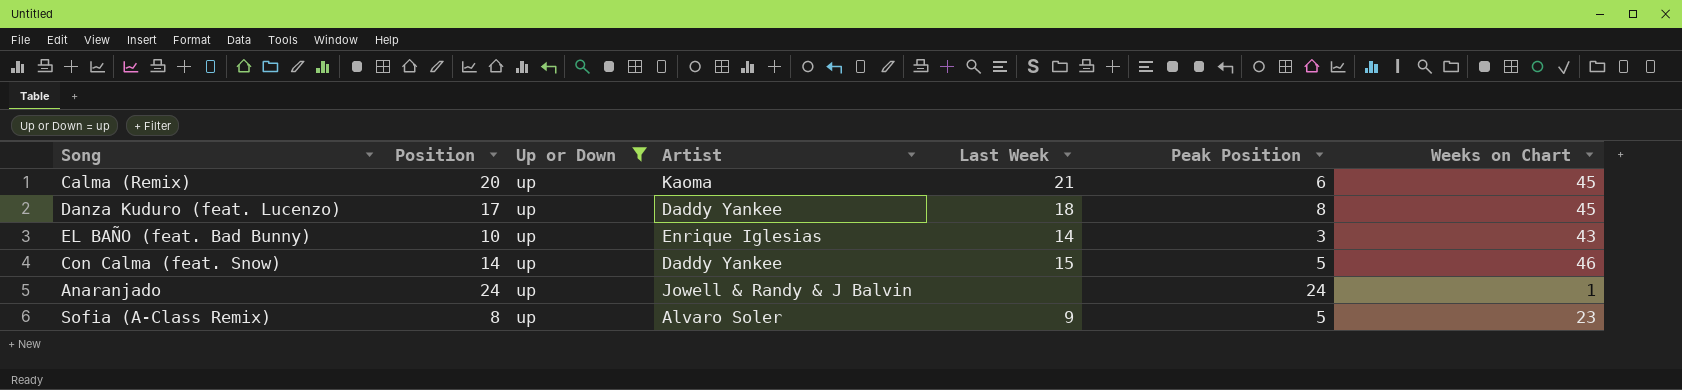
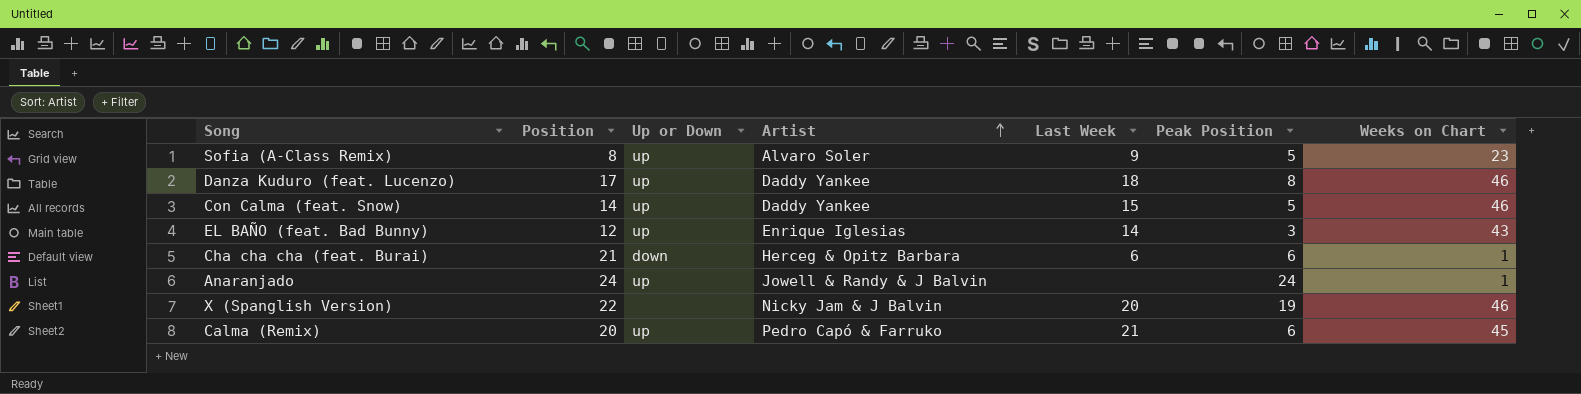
filter: Up or Down = up -> none
row order: none -> Artist ascending
Danza Kuduro (feat. Lucenzo) | Weeks on Chart: 45 -> 46
EL BAÑO (feat. Bad Bunny) | Position: 10 -> 12
Calma (Remix) | Artist: Kaoma -> Pedro Capó & Farruko

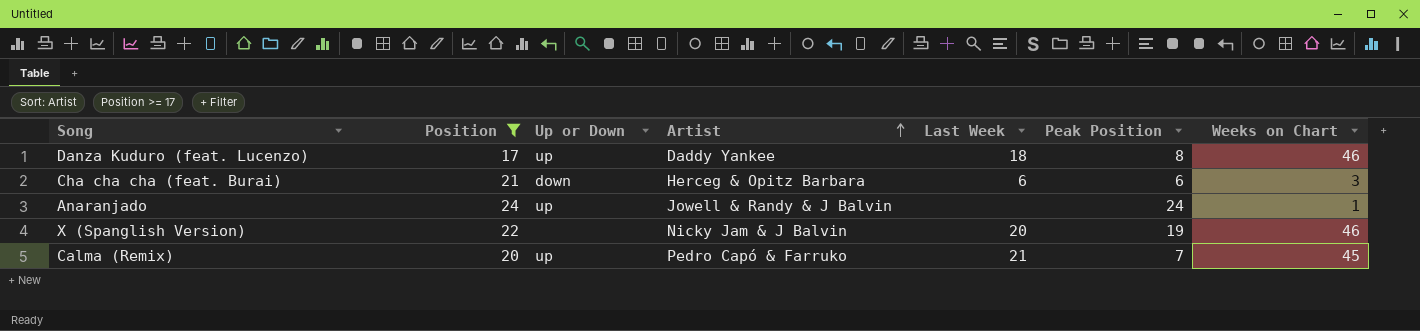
filter: none -> Position >= 17
Cha cha cha (feat. Burai) | Weeks on Chart: 1 -> 3
Calma (Remix) | Peak Position: 6 -> 7

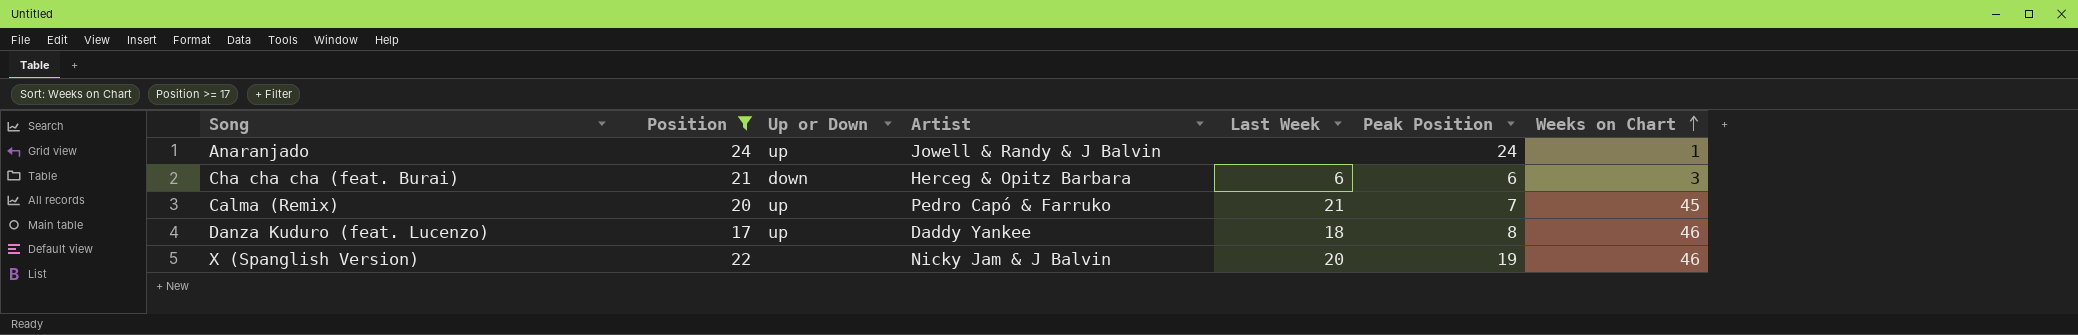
row order: Artist ascending -> Weeks on Chart ascending

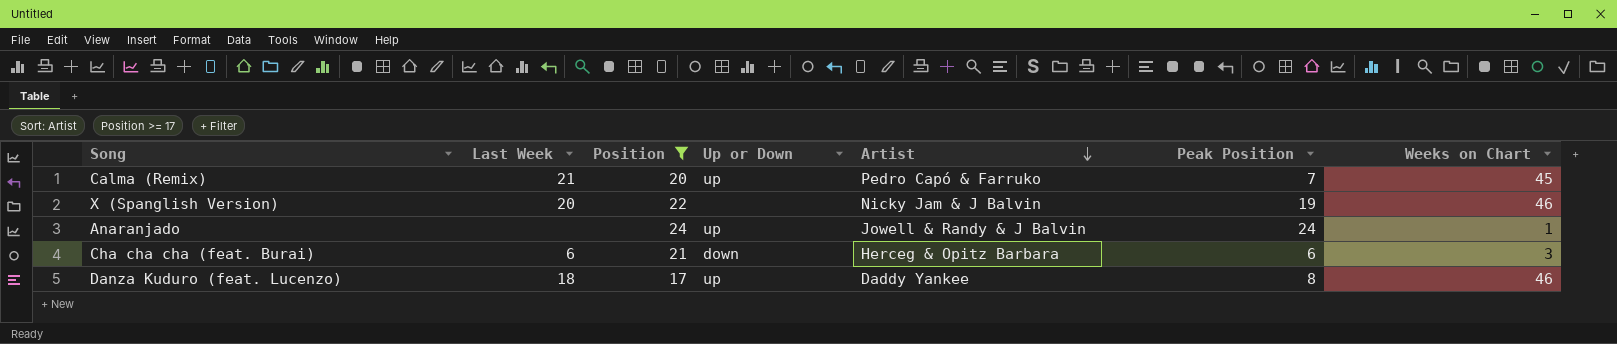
row order: Weeks on Chart ascending -> Artist descending
column Last Week | position: 5 -> 2

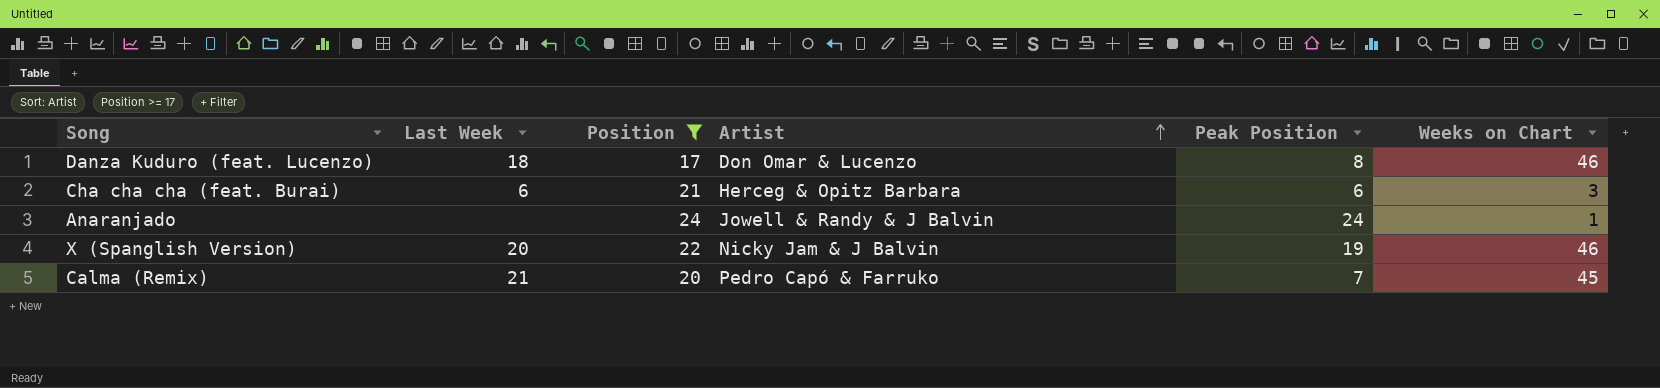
row order: Artist descending -> Artist ascending
column Up or Down | position: 4 -> none
Danza Kuduro (feat. Lucenzo) | Artist: Daddy Yankee -> Don Omar & Lucenzo

